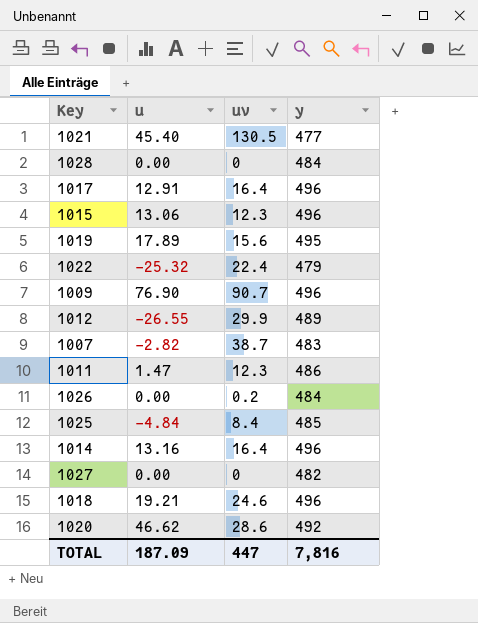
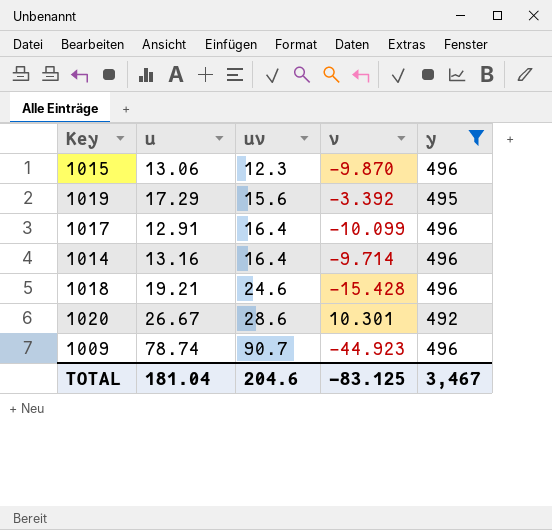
filter: none -> y >= 492
row order: none -> uv ascending
column v | position: none -> 4
1019 | u: 17.89 -> 17.29
1020 | u: 46.62 -> 26.67
1009 | u: 76.90 -> 78.74
TOTAL | u: 187.09 -> 181.04
TOTAL | uv: 447 -> 204.6
TOTAL | y: 7,816 -> 3,467

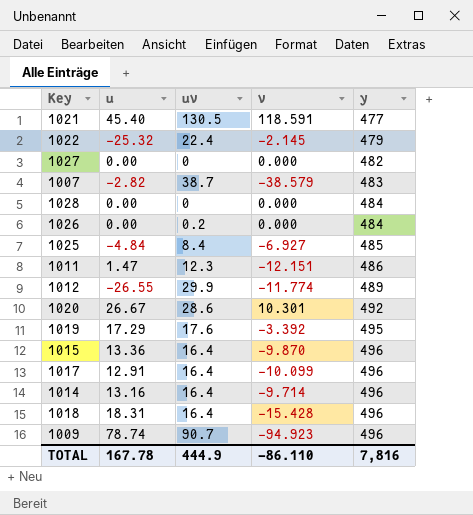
filter: y >= 492 -> none
row order: uv ascending -> y ascending
1019 | uv: 15.6 -> 17.6
1015 | u: 13.06 -> 13.36
1015 | uv: 12.3 -> 16.4
1018 | u: 19.21 -> 18.31
1018 | uv: 24.6 -> 16.4
1009 | v: -44.923 -> -94.923
TOTAL | u: 181.04 -> 167.78
TOTAL | uv: 204.6 -> 444.9
TOTAL | v: -83.125 -> -86.110
TOTAL | y: 3,467 -> 7,816

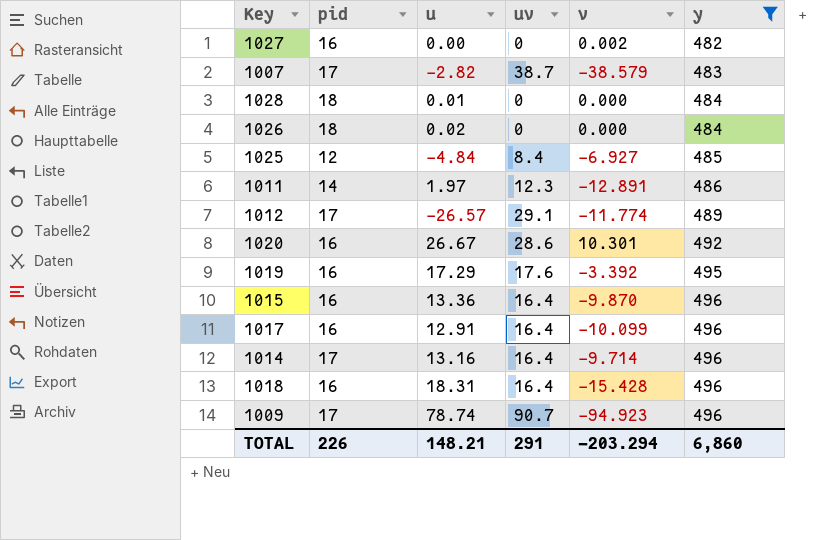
filter: none -> y >= 482
column pid | position: none -> 2
1027 | v: 0.000 -> 0.002
1028 | u: 0.00 -> 0.01
1026 | u: 0.00 -> 0.02
1026 | uv: 0.2 -> 0
1011 | u: 1.47 -> 1.97
1011 | v: -12.151 -> -12.891
1012 | u: -26.55 -> -26.57
1012 | uv: 29.9 -> 29.1
TOTAL | u: 167.78 -> 148.21
TOTAL | uv: 444.9 -> 291
TOTAL | v: -86.110 -> -203.294
TOTAL | y: 7,816 -> 6,860

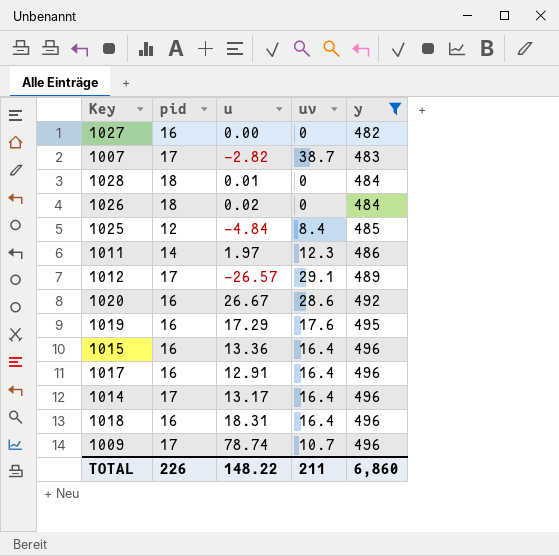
column v | position: 5 -> none
1014 | u: 13.16 -> 13.17
1009 | uv: 90.7 -> 10.7
TOTAL | u: 148.21 -> 148.22
TOTAL | uv: 291 -> 211

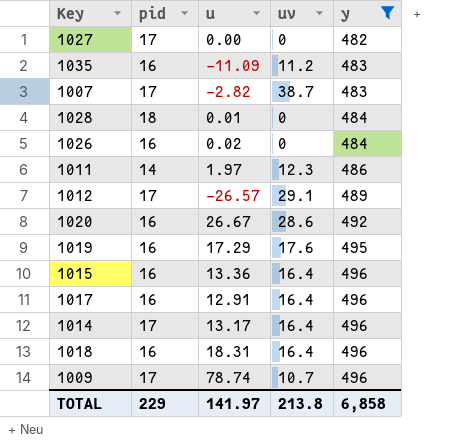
row 1025: 12 | -4.84 | 8.4 | 485 -> none
1027 | pid: 16 -> 17
row 1035: none -> 16 | -11.09 | 11.2 | 483
1026 | pid: 18 -> 16
TOTAL | pid: 226 -> 229
TOTAL | u: 148.22 -> 141.97
TOTAL | uv: 211 -> 213.8
TOTAL | y: 6,860 -> 6,858

